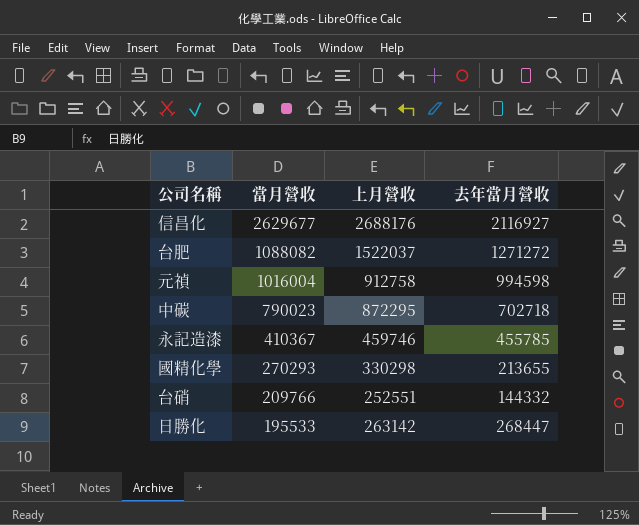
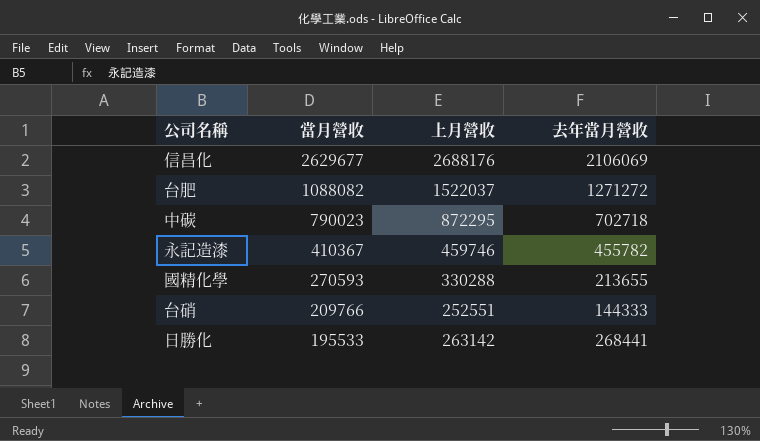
row 元禎: 1016004 | 912758 | 994598 -> none
信昌化 | 去年當月營收: 2116927 -> 2106069
永記造漆 | 去年當月營收: 455785 -> 455782
國精化學 | 當月營收: 270293 -> 270593
國精化學 | 上月營收: 330298 -> 330288
台硝 | 去年當月營收: 144332 -> 144333
日勝化 | 去年當月營收: 268447 -> 268441

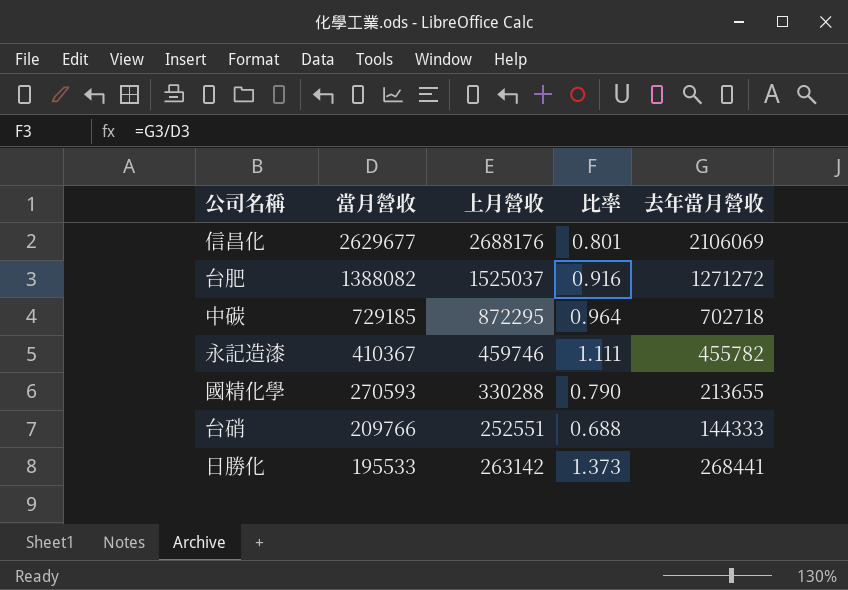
column 比率 | formula: none -> [去年當月營收] / [當月營收]
台肥 | 當月營收: 1088082 -> 1388082
台肥 | 上月營收: 1522037 -> 1525037
中碳 | 當月營收: 790023 -> 729185

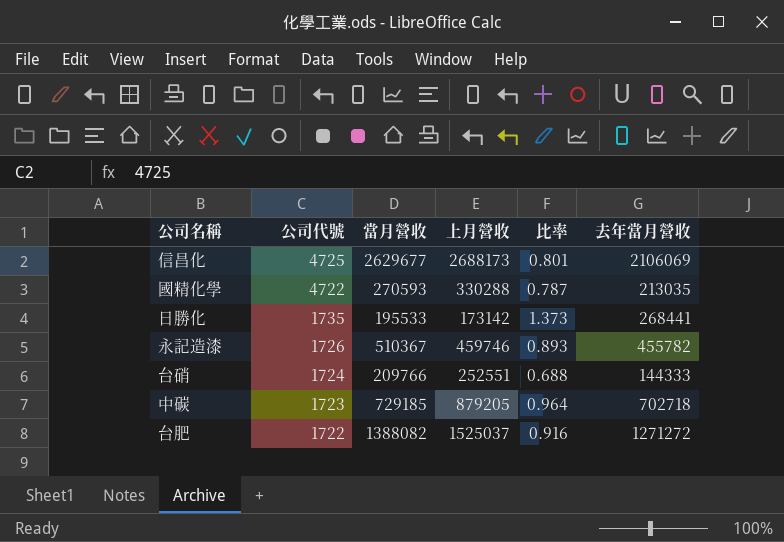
row order: 當月營收 descending -> 公司代號 descending
column 公司代號 | position: none -> 2
信昌化 | 上月營收: 2688176 -> 2688173
國精化學 | 比率: 0.790 -> 0.787
國精化學 | 去年當月營收: 213655 -> 213035
日勝化 | 上月營收: 263142 -> 173142
永記造漆 | 當月營收: 410367 -> 510367
永記造漆 | 比率: 1.111 -> 0.893
中碳 | 上月營收: 872295 -> 879205

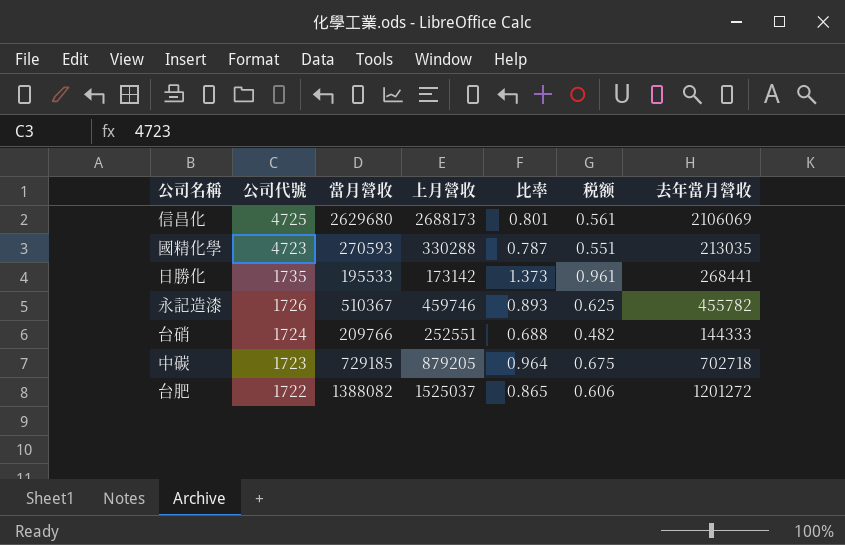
column 税额 | formula: none -> [比率] * 0.7
信昌化 | 當月營收: 2629677 -> 2629680
國精化學 | 公司代號: 4722 -> 4723
台肥 | 比率: 0.916 -> 0.865
台肥 | 去年當月營收: 1271272 -> 1201272

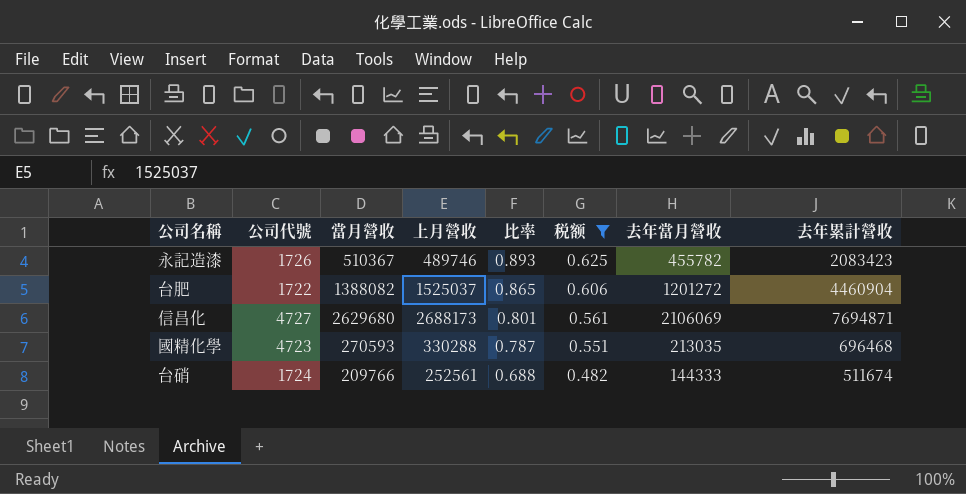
filter: none -> 税额 <= 0.625
row order: 公司代號 descending -> 比率 descending
column 去年累計營收 | position: none -> 8
永記造漆 | 上月營收: 459746 -> 489746
信昌化 | 公司代號: 4725 -> 4727
台硝 | 上月營收: 252551 -> 252561

